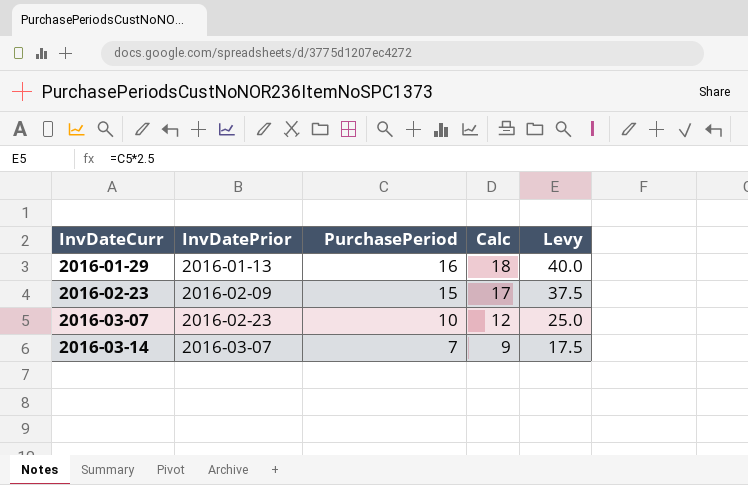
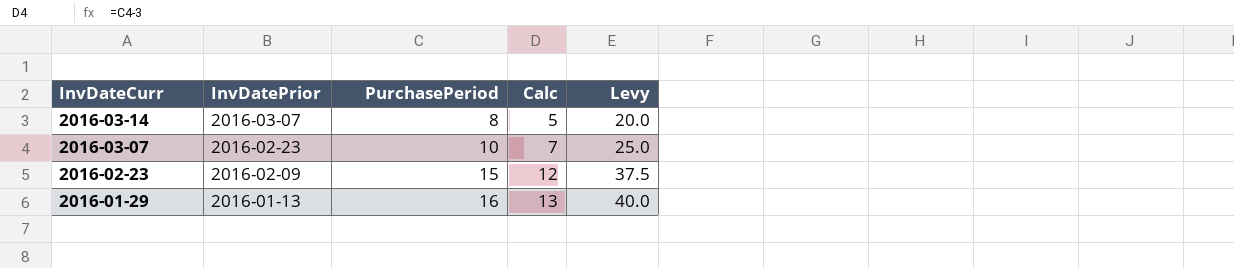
row order: InvDateCurr ascending -> InvDateCurr descending
column Calc | formula: [PurchasePeriod] + 2 -> [PurchasePeriod] - 3
2016-03-14 | PurchasePeriod: 7 -> 8
2016-03-14 | Levy: 17.5 -> 20.0

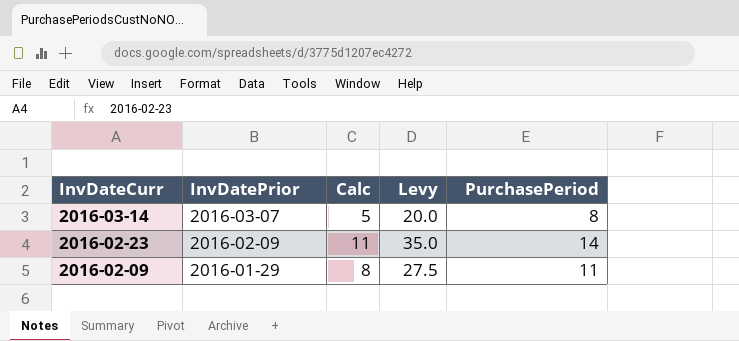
column PurchasePeriod | position: 3 -> 5
row 2016-03-07: 2016-02-23 | 10 | 7 | 25.0 -> none
row 2016-01-29: 2016-01-13 | 16 | 13 | 40.0 -> none
2016-02-23 | Calc: 12 -> 11
2016-02-23 | Levy: 37.5 -> 35.0
2016-02-23 | PurchasePeriod: 15 -> 14
row 2016-02-09: none -> 2016-01-29 | 8 | 27.5 | 11

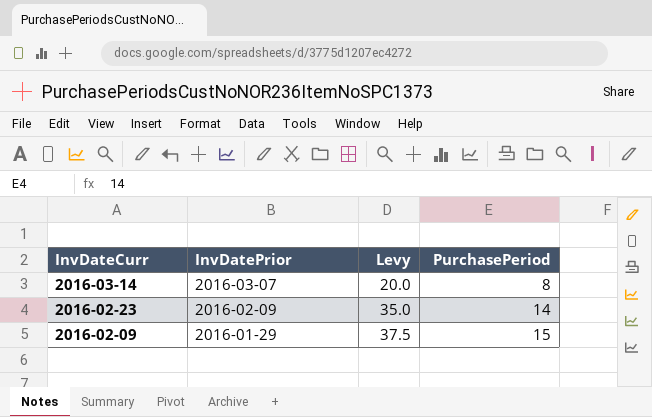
column Calc | formula: [PurchasePeriod] - 3 -> none
2016-02-09 | Levy: 27.5 -> 37.5
2016-02-09 | PurchasePeriod: 11 -> 15

